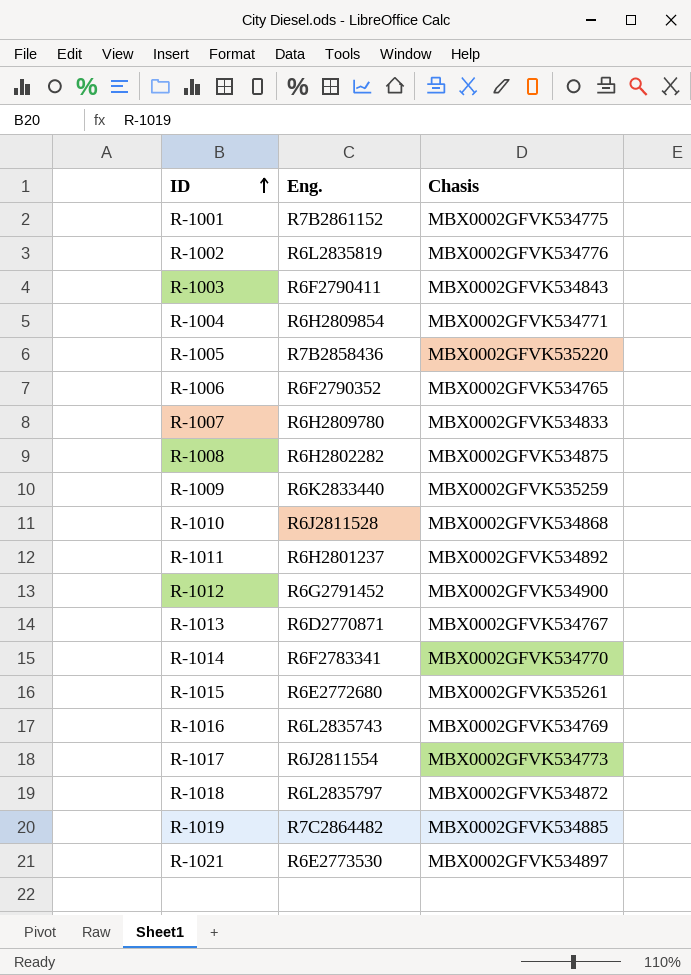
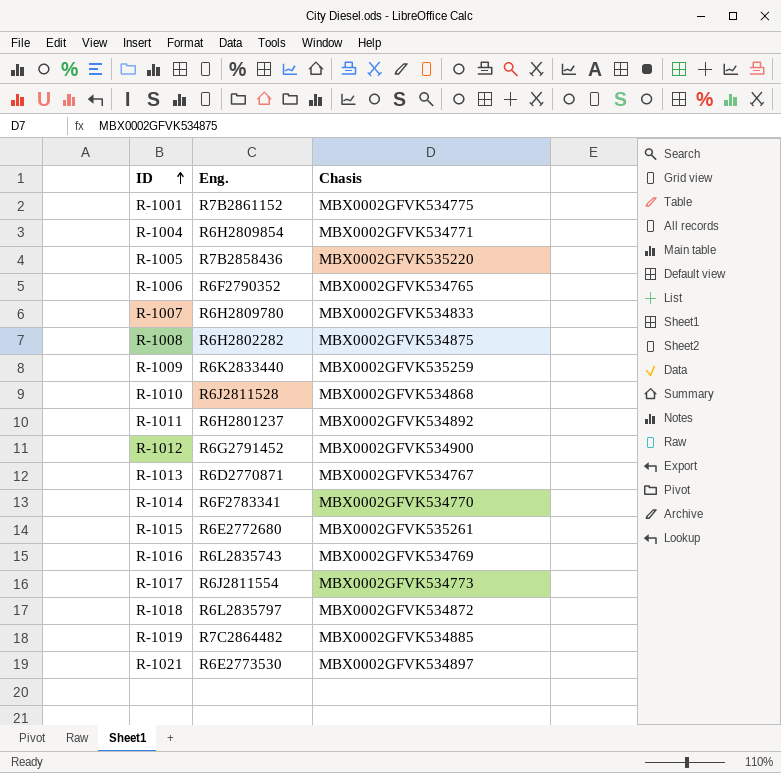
row R-1002: R6L2835819 | MBX0002GFVK534776 -> none
row R-1003: R6F2790411 | MBX0002GFVK534843 -> none

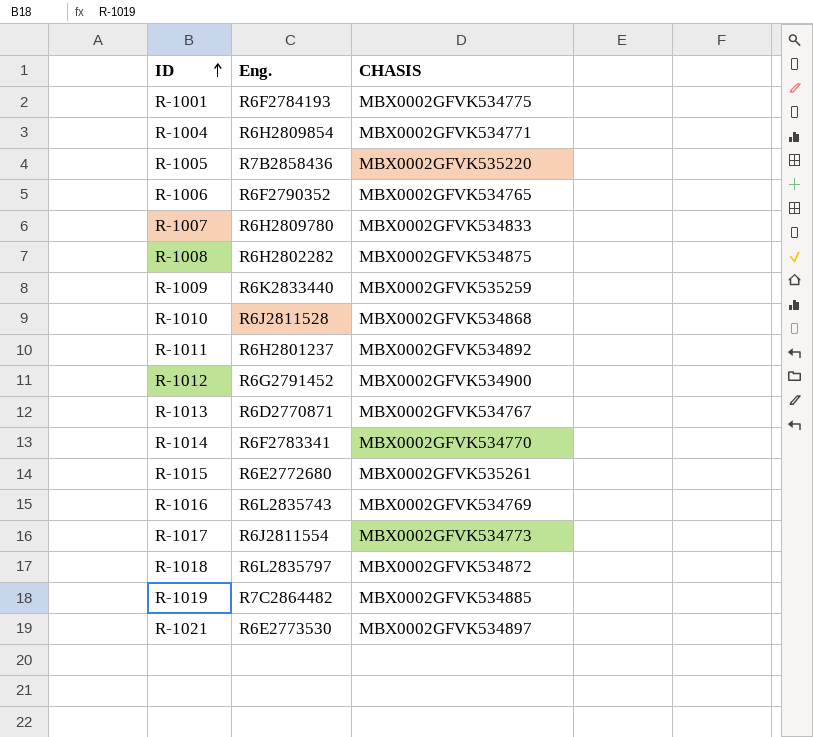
column name: Chasis -> CHASIS
R-1001 | Eng.: R7B2861152 -> R6F2784193

